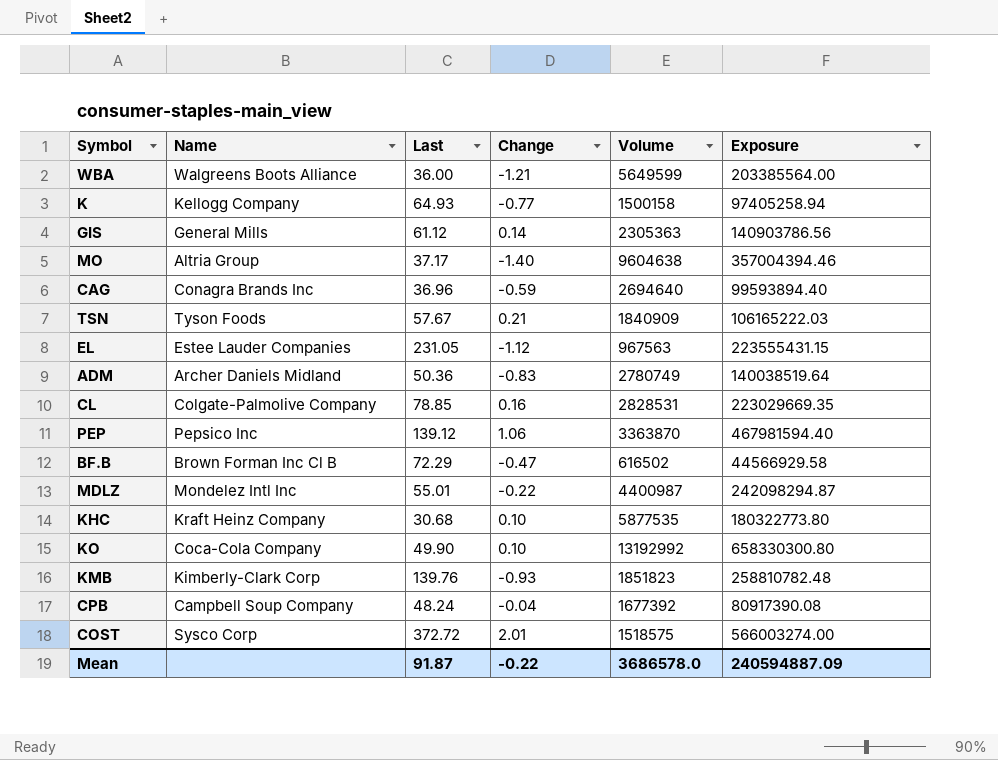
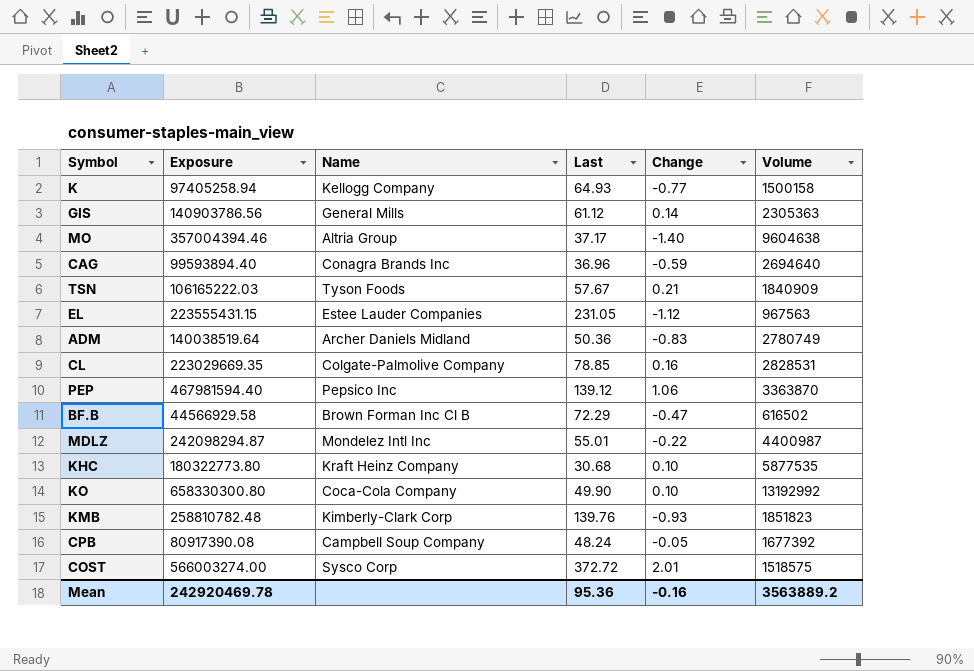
column Exposure | position: 6 -> 2
row WBA: Walgreens Boots Alliance | 36.00 | -1.21 | 5649599 | 203385564.00 -> none
CPB | Change: -0.04 -> -0.05
Mean | Exposure: 240594887.09 -> 242920469.78
Mean | Last: 91.87 -> 95.36
Mean | Change: -0.22 -> -0.16
Mean | Volume: 3686578.0 -> 3563889.2

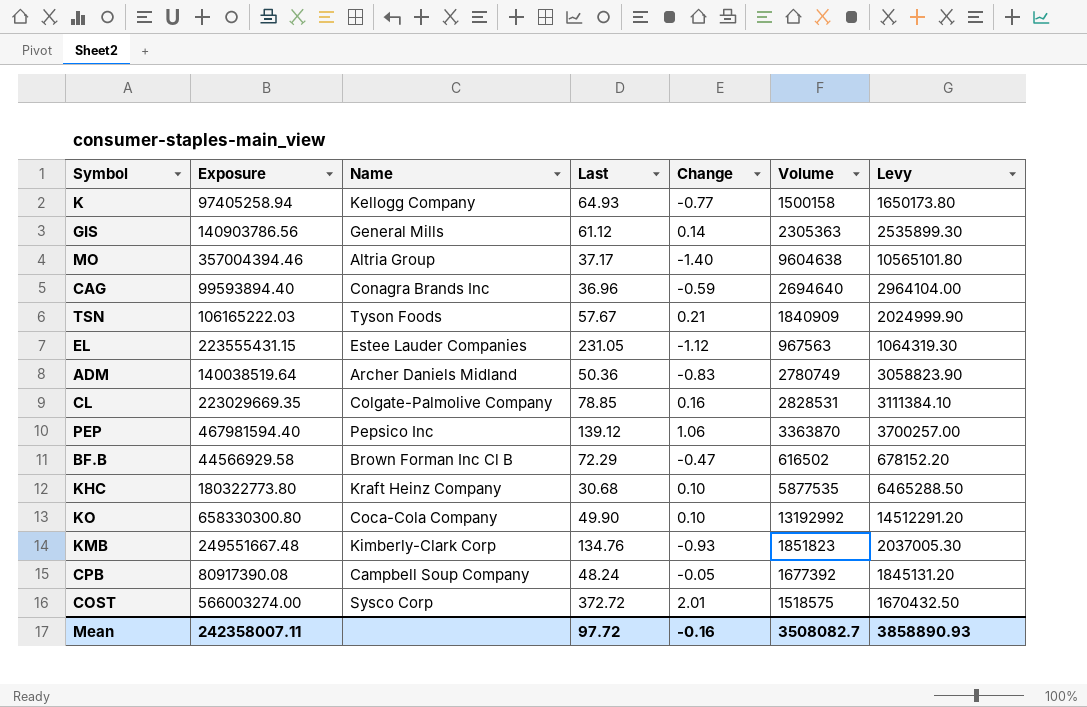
column Levy | formula: none -> [Volume] * 1.1
row MDLZ: 242098294.87 | Mondelez Intl Inc | 55.01 | -0.22 | 4400987 -> none
KMB | Exposure: 258810782.48 -> 249551667.48
KMB | Last: 139.76 -> 134.76
Mean | Exposure: 242920469.78 -> 242358007.11
Mean | Last: 95.36 -> 97.72
Mean | Volume: 3563889.2 -> 3508082.7

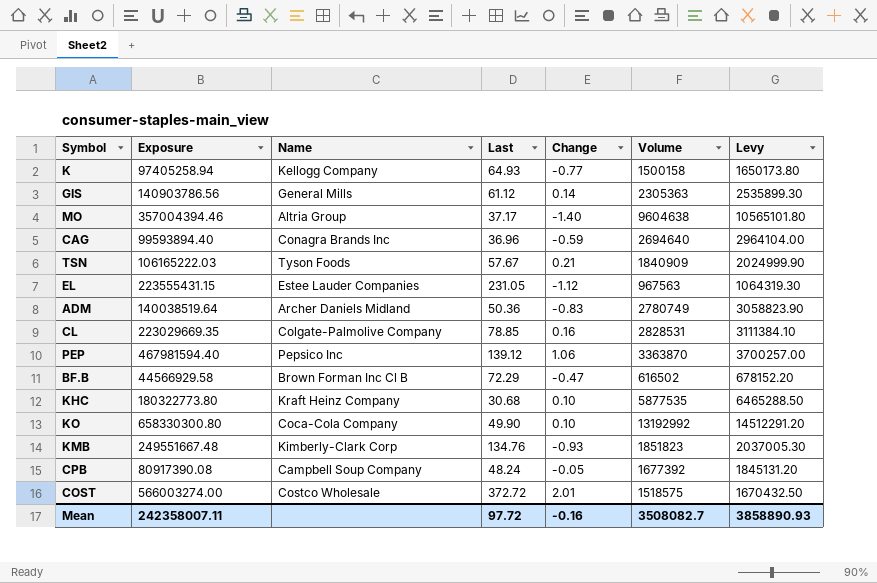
COST | Name: Sysco Corp -> Costco Wholesale

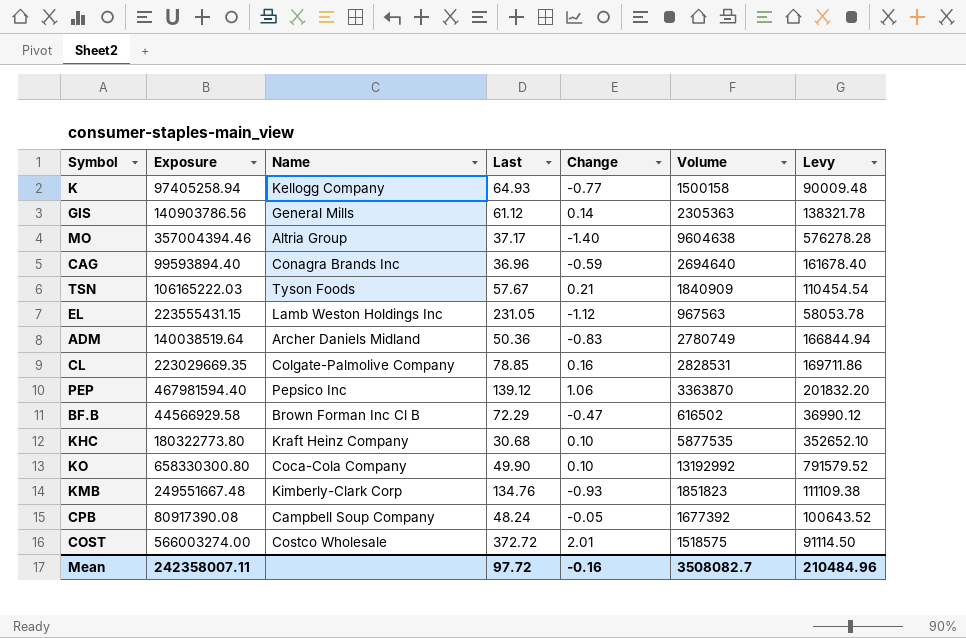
column Levy | formula: [Volume] * 1.1 -> [Volume] * 0.06
EL | Name: Estee Lauder Companies -> Lamb Weston Holdings Inc
Mean | Levy: 3858890.93 -> 210484.96

